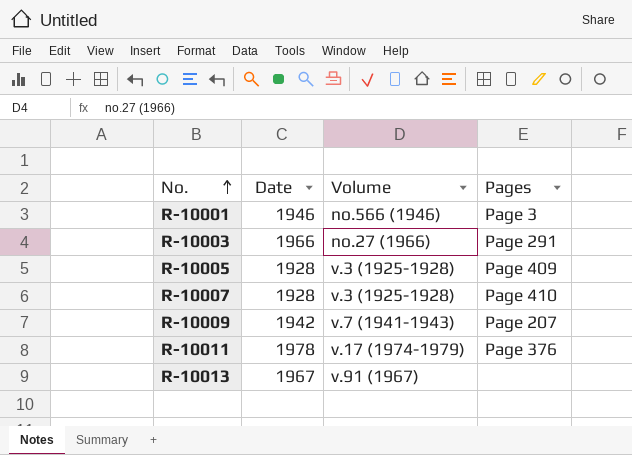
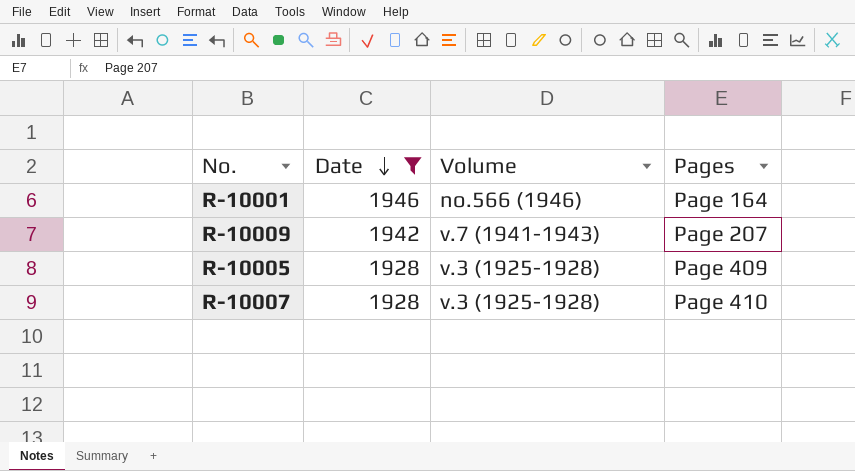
filter: none -> Date <= 1946
row order: No. ascending -> Date descending
R-10001 | Pages: Page 3 -> Page 164

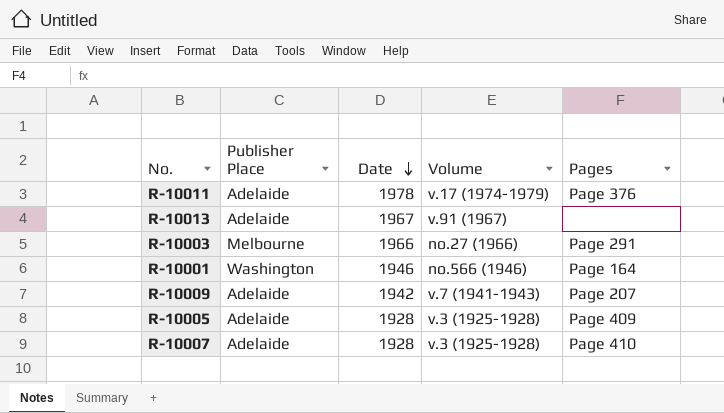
filter: Date <= 1946 -> none
column Publisher Place | position: none -> 2

